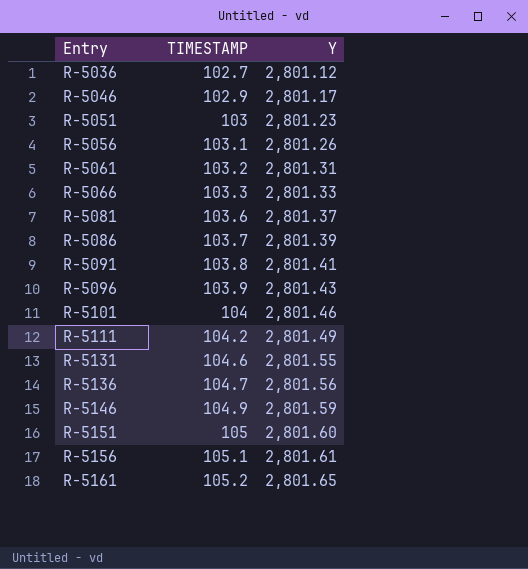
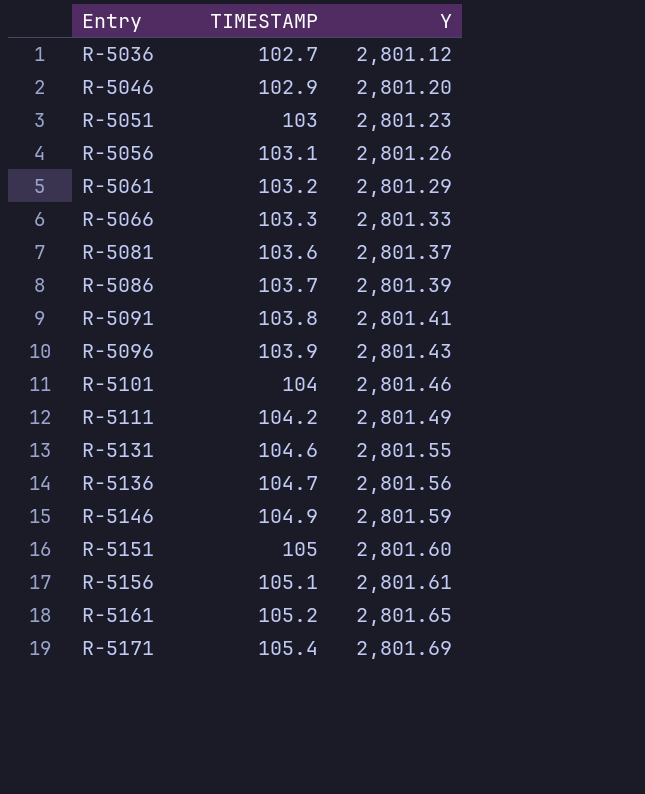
R-5046 | Y: 2,801.17 -> 2,801.20
R-5061 | Y: 2,801.31 -> 2,801.29
row R-5171: none -> 105.4 | 2,801.69

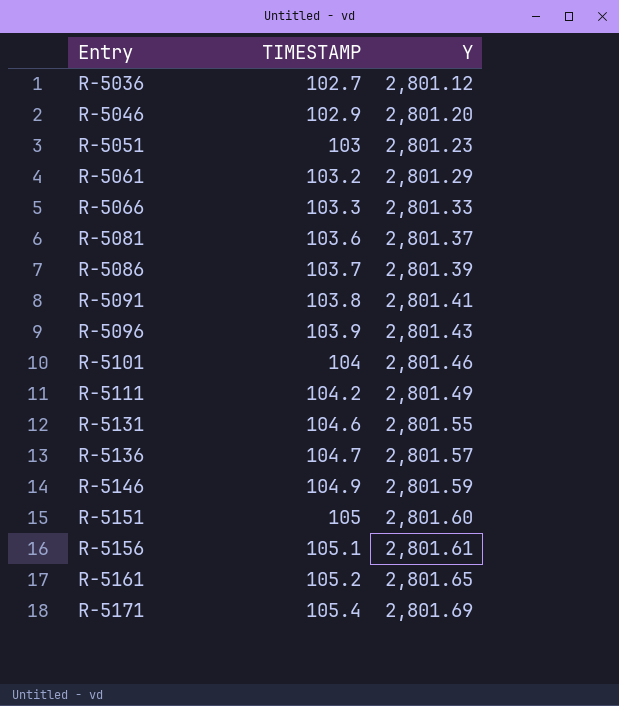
row R-5056: 103.1 | 2,801.26 -> none
R-5136 | Y: 2,801.56 -> 2,801.57

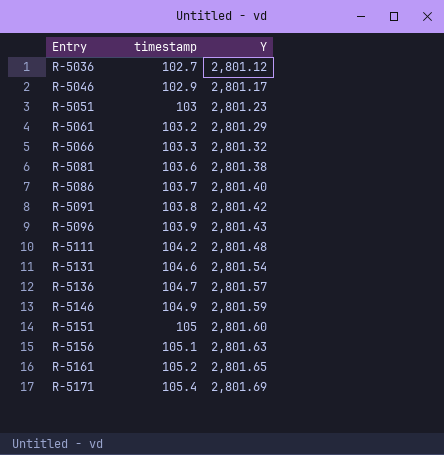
column name: TIMESTAMP -> timestamp
row R-5101: 104 | 2,801.46 -> none
R-5046 | Y: 2,801.20 -> 2,801.17
R-5066 | Y: 2,801.33 -> 2,801.32
R-5081 | Y: 2,801.37 -> 2,801.38
R-5086 | Y: 2,801.39 -> 2,801.40
R-5091 | Y: 2,801.41 -> 2,801.42
R-5111 | Y: 2,801.49 -> 2,801.48
R-5131 | Y: 2,801.55 -> 2,801.54
R-5156 | Y: 2,801.61 -> 2,801.63

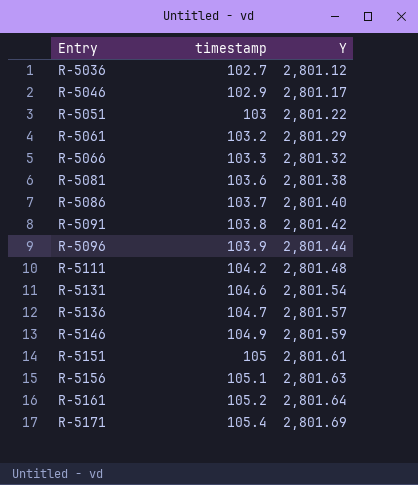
R-5051 | Y: 2,801.23 -> 2,801.22
R-5096 | Y: 2,801.43 -> 2,801.44
R-5151 | Y: 2,801.60 -> 2,801.61
R-5161 | Y: 2,801.65 -> 2,801.64

